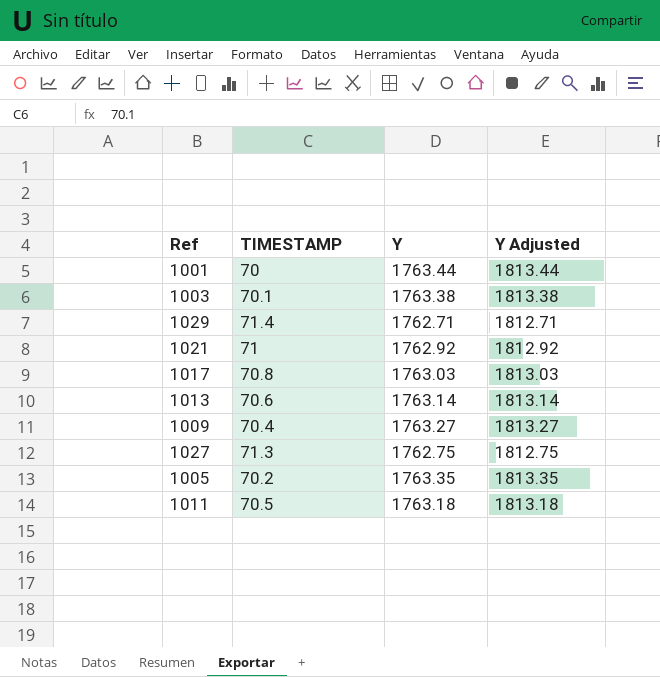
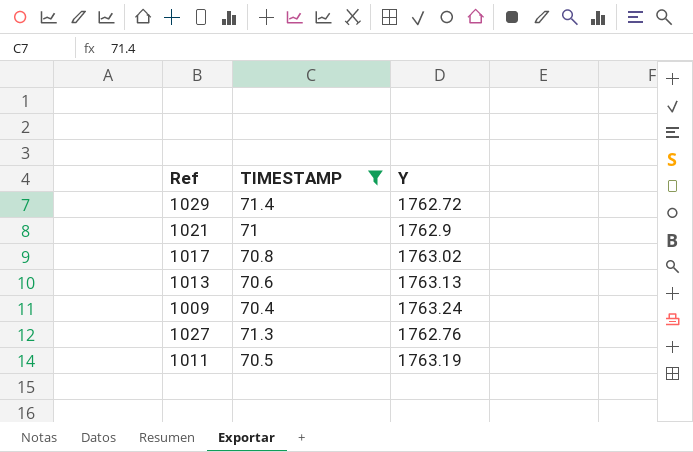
filter: none -> TIMESTAMP >= 70.4
column Y Adjusted | formula: [Y] + 50 -> none
1029 | Y: 1762.71 -> 1762.72
1021 | Y: 1762.92 -> 1762.9
1017 | Y: 1763.03 -> 1763.02
1013 | Y: 1763.14 -> 1763.13
1009 | Y: 1763.27 -> 1763.24
1027 | Y: 1762.75 -> 1762.76
1011 | Y: 1763.18 -> 1763.19

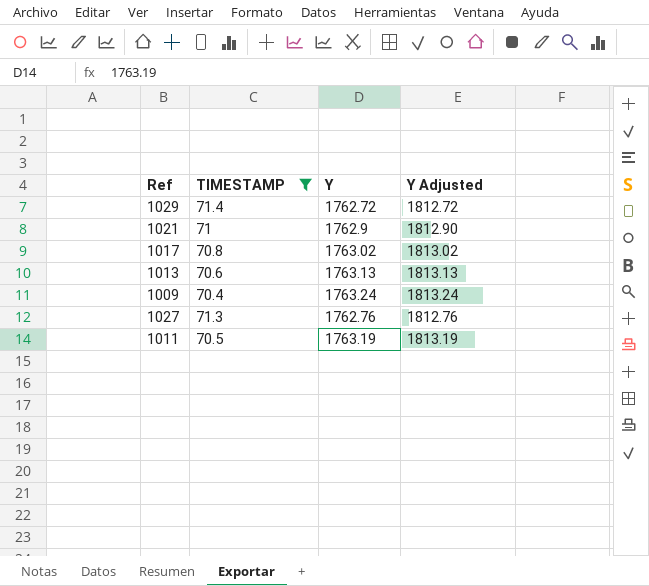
column Y Adjusted | formula: none -> [Y] + 50

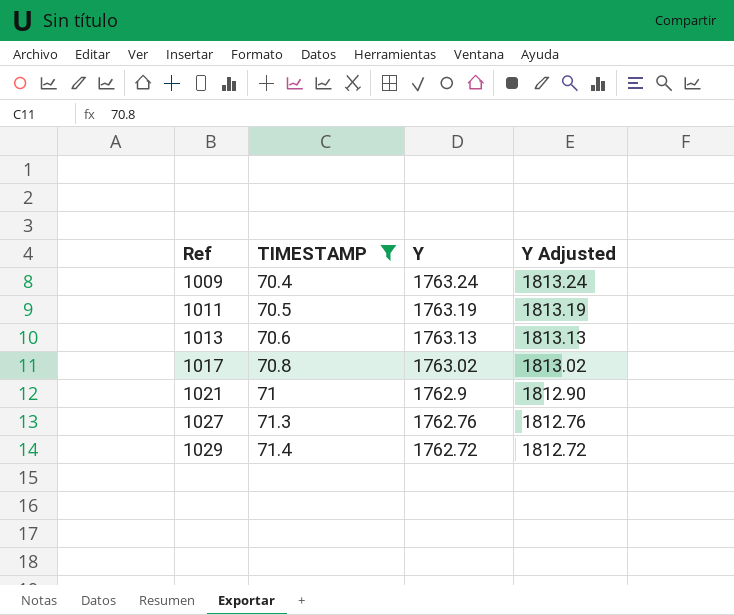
row order: none -> Ref ascending

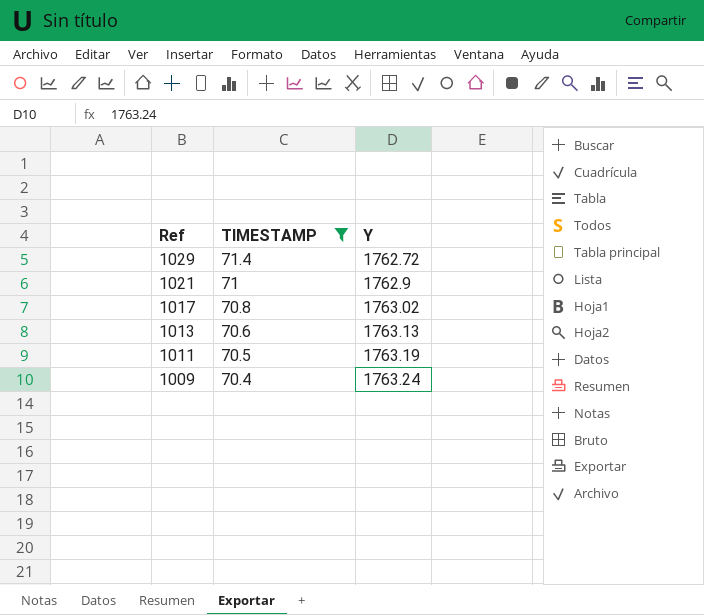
row order: Ref ascending -> Ref descending
column Y Adjusted | formula: [Y] + 50 -> none
row 1027: 71.3 | 1762.76 | 1812.76 -> none

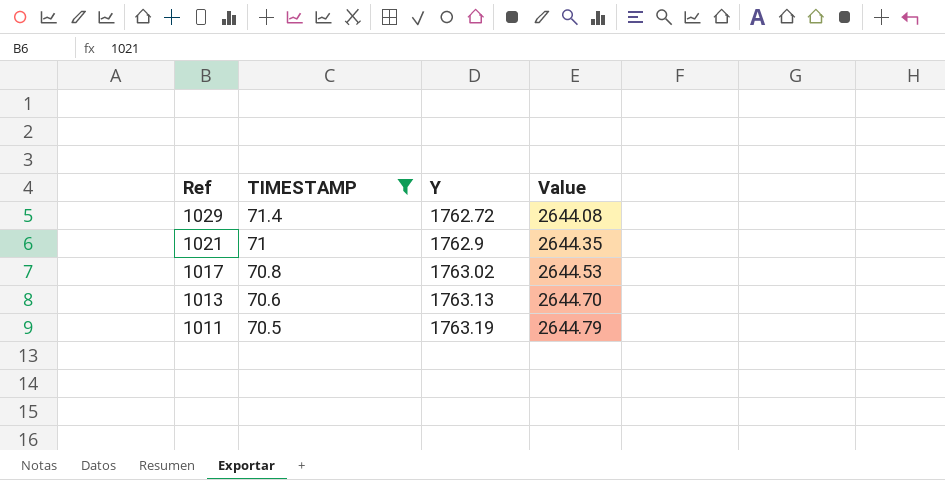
column Value | formula: none -> [Y] * 1.5
row 1009: 70.4 | 1763.24 -> none

